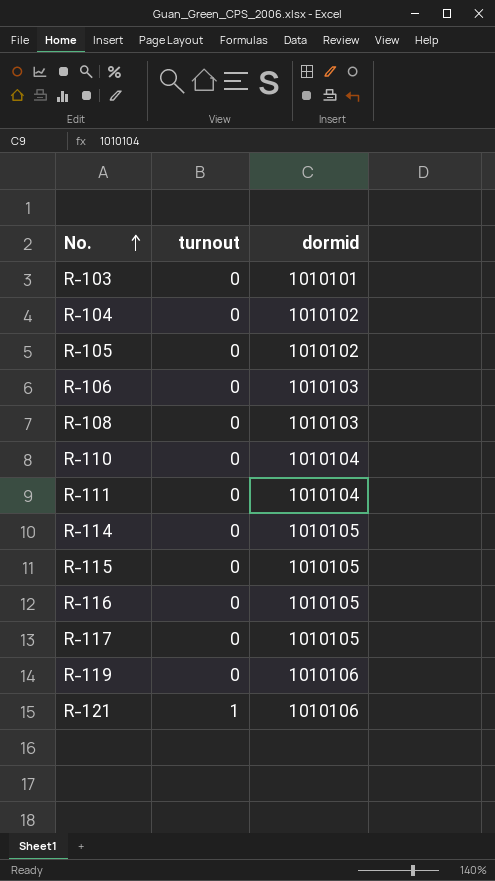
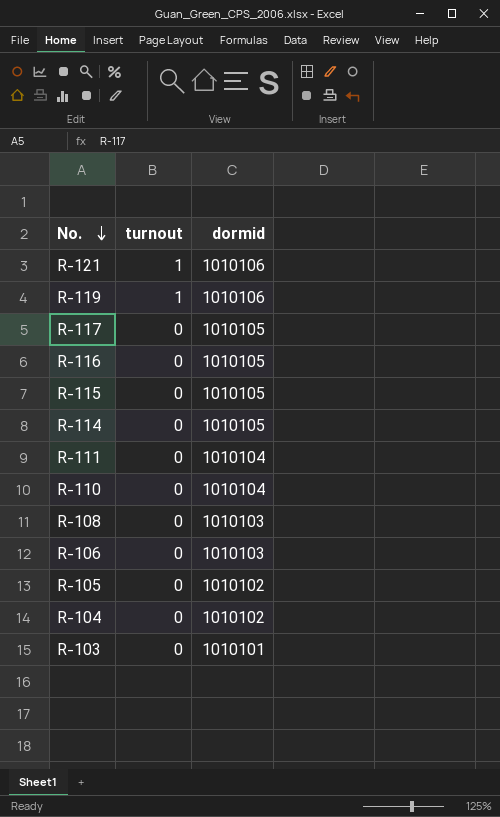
row order: No. ascending -> No. descending
R-119 | turnout: 0 -> 1

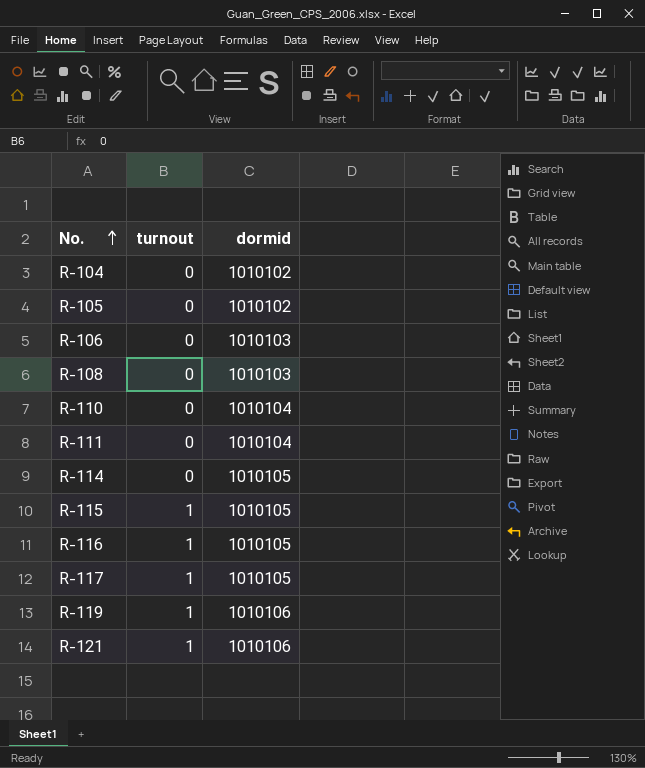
row order: No. descending -> No. ascending
row R-103: 0 | 1010101 -> none
R-115 | turnout: 0 -> 1
R-116 | turnout: 0 -> 1
R-117 | turnout: 0 -> 1

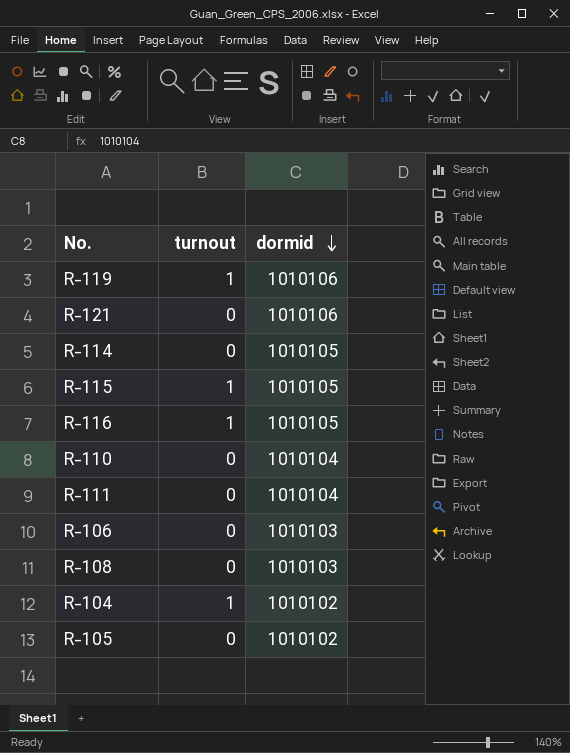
row order: No. ascending -> dormid descending
row R-117: 1 | 1010105 -> none
R-121 | turnout: 1 -> 0
R-104 | turnout: 0 -> 1

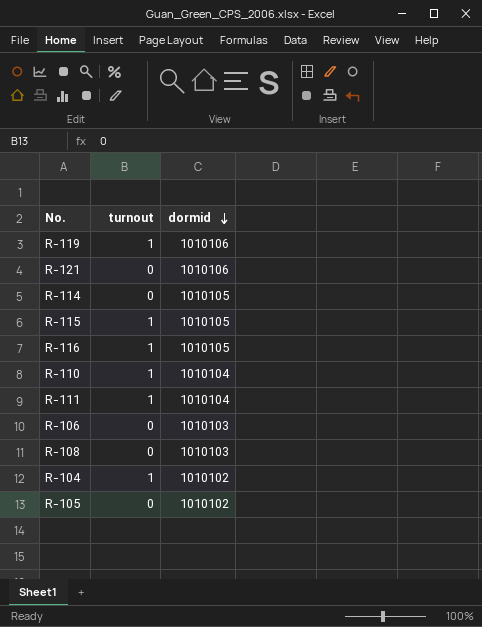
R-110 | turnout: 0 -> 1
R-111 | turnout: 0 -> 1

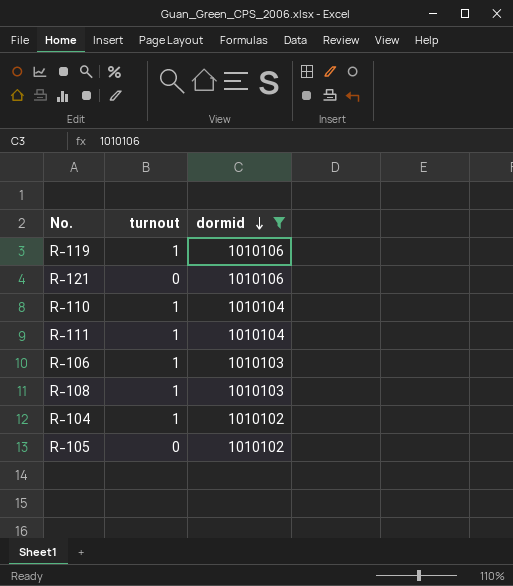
filter: none -> dormid != 1010105
R-106 | turnout: 0 -> 1
R-108 | turnout: 0 -> 1

